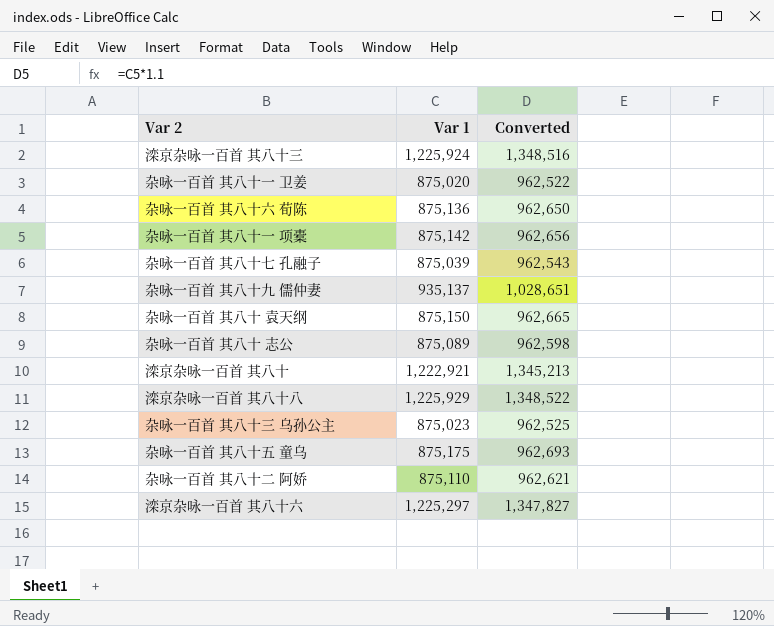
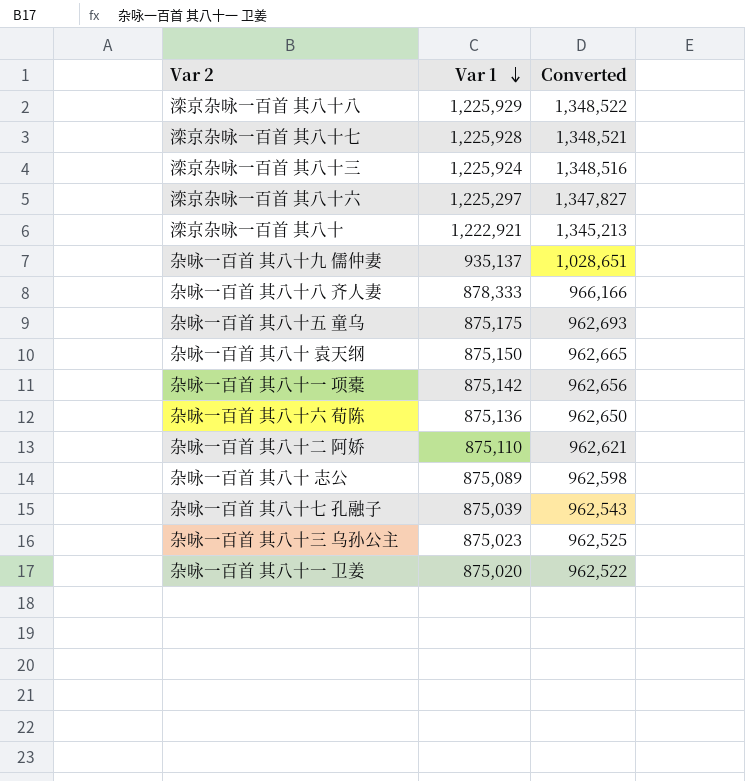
row order: none -> Var 1 descending
row 滦京杂咏一百首 其八十七: none -> 1,225,928 | 1,348,521
row 杂咏一百首 其八十八 齐人妻: none -> 878,333 | 966,166

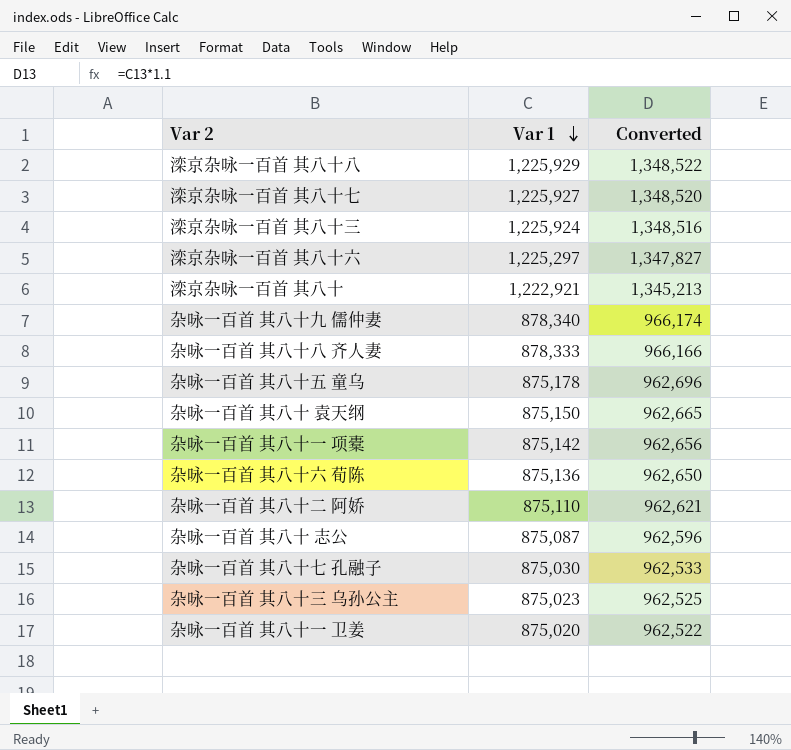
滦京杂咏一百首 其八十七 | Var 1: 1,225,928 -> 1,225,927
滦京杂咏一百首 其八十七 | Converted: 1,348,521 -> 1,348,520
杂咏一百首 其八十九 儒仲妻 | Var 1: 935,137 -> 878,340
杂咏一百首 其八十九 儒仲妻 | Converted: 1,028,651 -> 966,174
杂咏一百首 其八十五 童乌 | Var 1: 875,175 -> 875,178
杂咏一百首 其八十五 童乌 | Converted: 962,693 -> 962,696
杂咏一百首 其八十 志公 | Var 1: 875,089 -> 875,087
杂咏一百首 其八十 志公 | Converted: 962,598 -> 962,596
杂咏一百首 其八十七 孔融子 | Var 1: 875,039 -> 875,030
杂咏一百首 其八十七 孔融子 | Converted: 962,543 -> 962,533

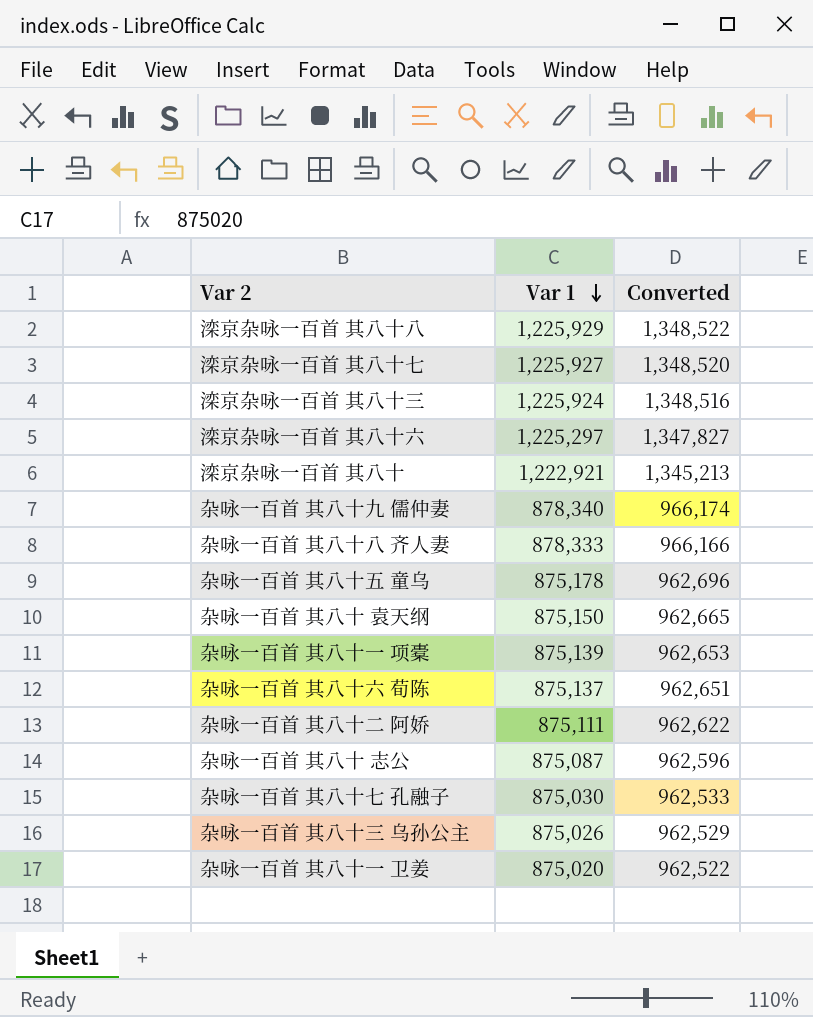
杂咏一百首 其八十一 项橐 | Var 1: 875,142 -> 875,139
杂咏一百首 其八十一 项橐 | Converted: 962,656 -> 962,653
杂咏一百首 其八十六 荀陈 | Var 1: 875,136 -> 875,137
杂咏一百首 其八十六 荀陈 | Converted: 962,650 -> 962,651
杂咏一百首 其八十二 阿娇 | Var 1: 875,110 -> 875,111
杂咏一百首 其八十二 阿娇 | Converted: 962,621 -> 962,622
杂咏一百首 其八十三 乌孙公主 | Var 1: 875,023 -> 875,026
杂咏一百首 其八十三 乌孙公主 | Converted: 962,525 -> 962,529

